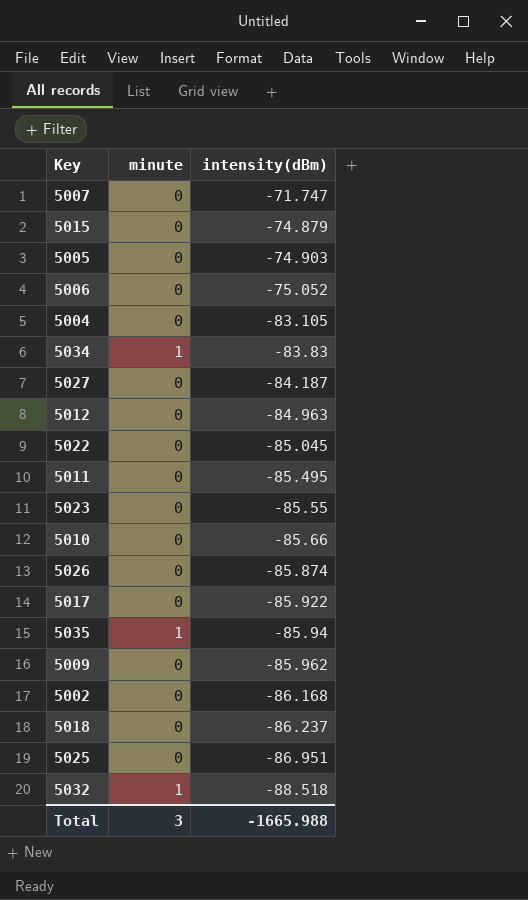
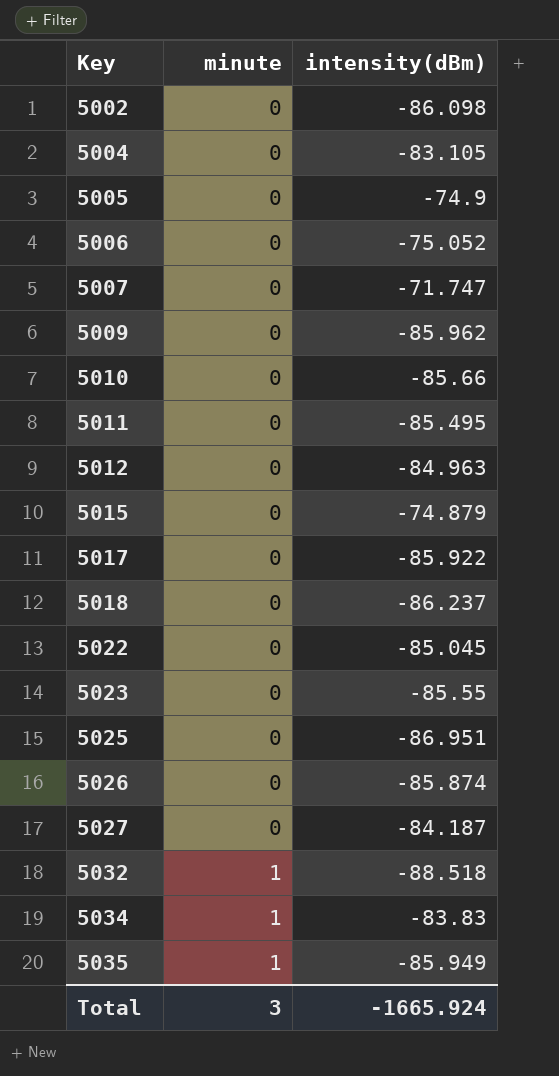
row order: intensity(dBm) descending -> Key ascending
5002 | intensity(dBm): -86.168 -> -86.098
5005 | intensity(dBm): -74.903 -> -74.9
5035 | intensity(dBm): -85.94 -> -85.949
Total | intensity(dBm): -1665.988 -> -1665.924

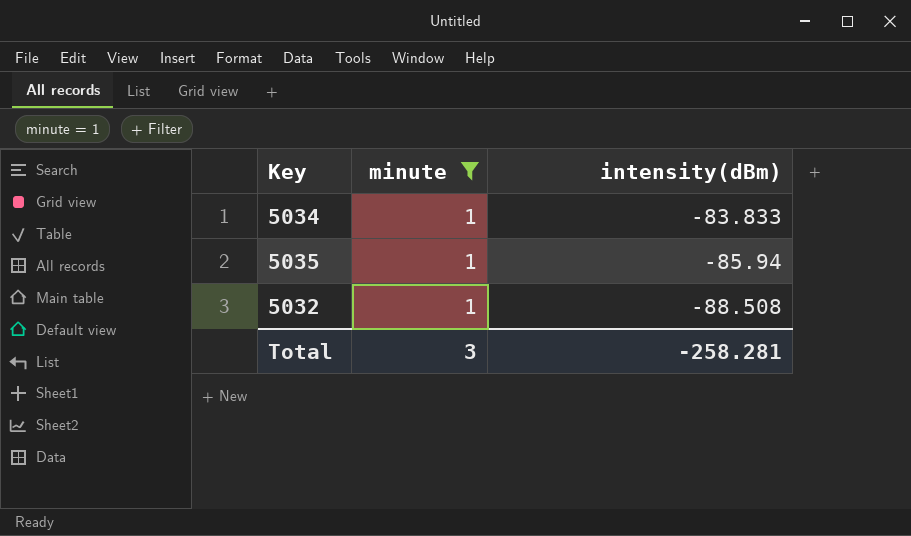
filter: none -> minute = 1
row order: Key ascending -> intensity(dBm) descending
5034 | intensity(dBm): -83.83 -> -83.833
5035 | intensity(dBm): -85.949 -> -85.94
5032 | intensity(dBm): -88.518 -> -88.508
Total | intensity(dBm): -1665.924 -> -258.281

